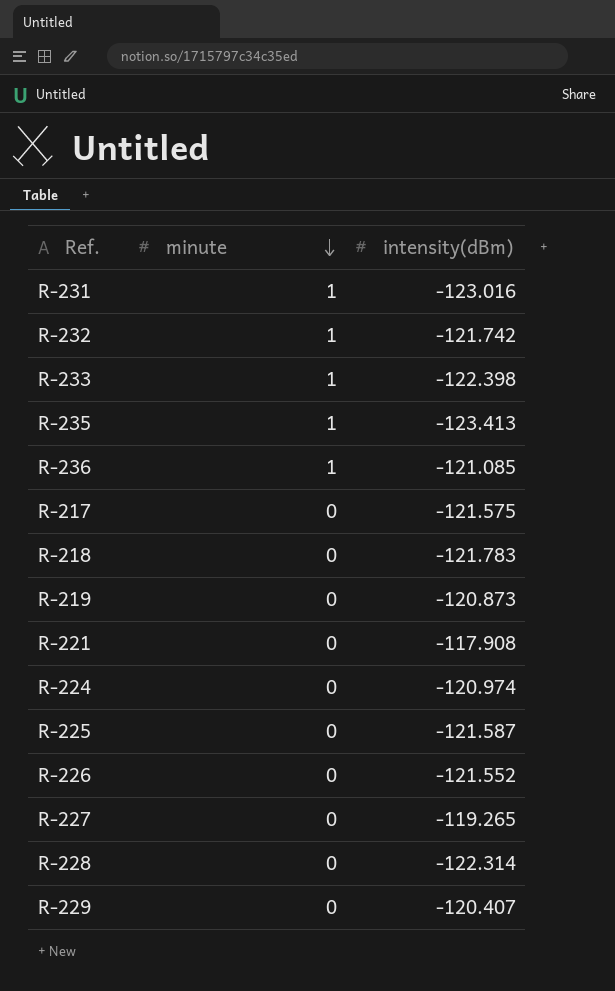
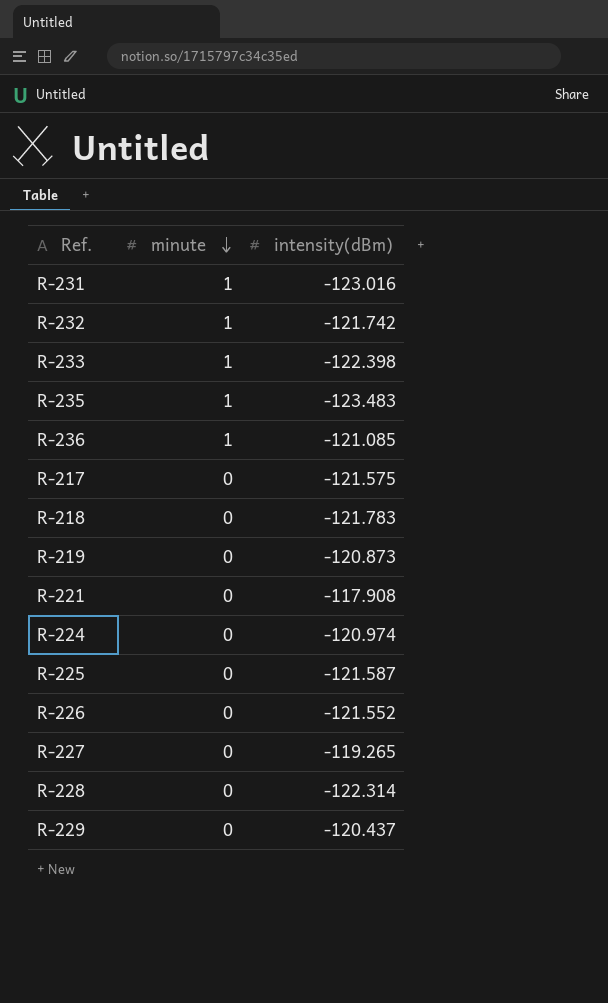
R-235 | intensity(dBm): -123.413 -> -123.483
R-229 | intensity(dBm): -120.407 -> -120.437

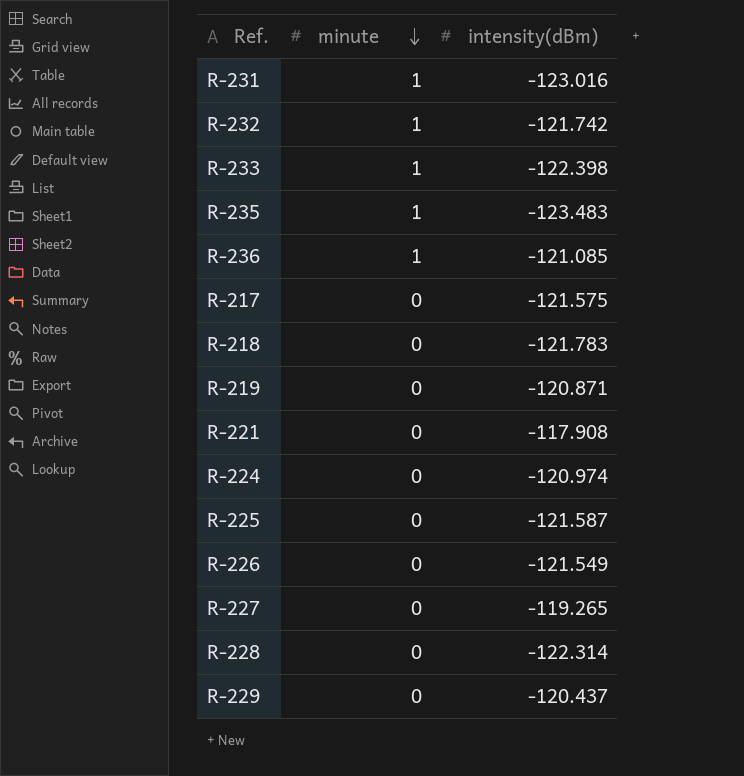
R-219 | intensity(dBm): -120.873 -> -120.871
R-226 | intensity(dBm): -121.552 -> -121.549

